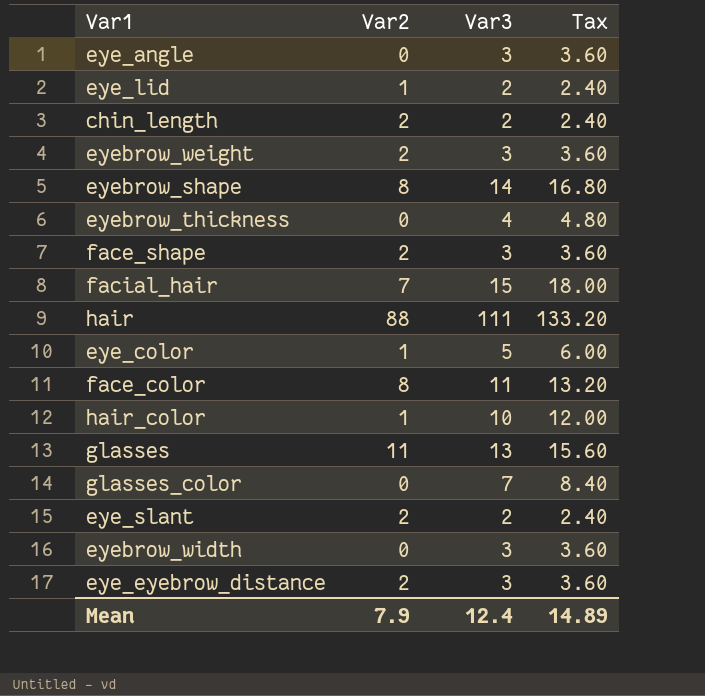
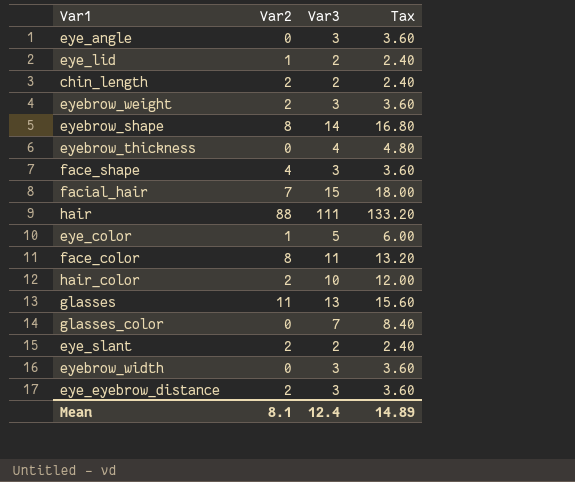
face_shape | Var2: 2 -> 4
hair_color | Var2: 1 -> 2
Mean | Var2: 7.9 -> 8.1

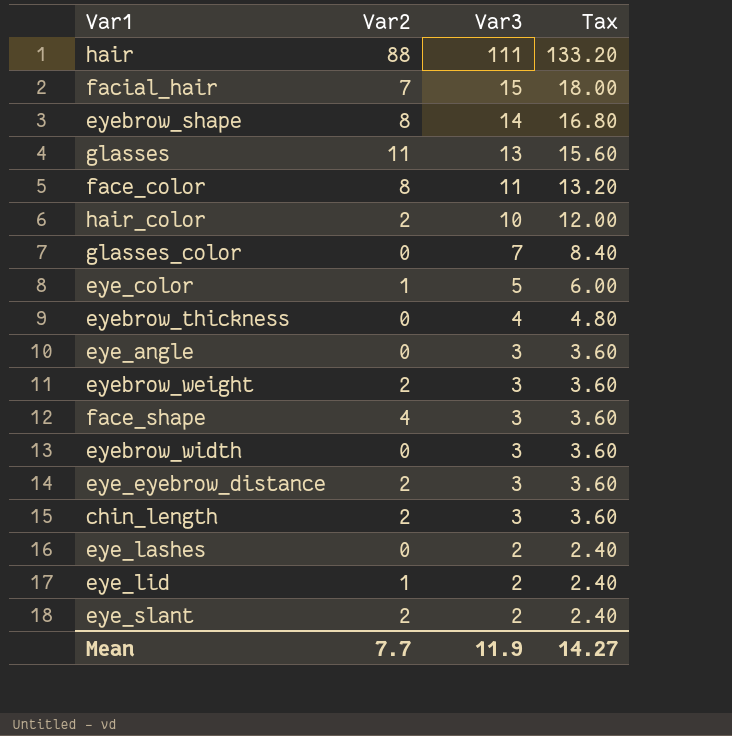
row order: none -> Var3 descending
chin_length | Var3: 2 -> 3
chin_length | Tax: 2.40 -> 3.60
row eye_lashes: none -> 0 | 2 | 2.40
Mean | Var2: 8.1 -> 7.7
Mean | Var3: 12.4 -> 11.9
Mean | Tax: 14.89 -> 14.27

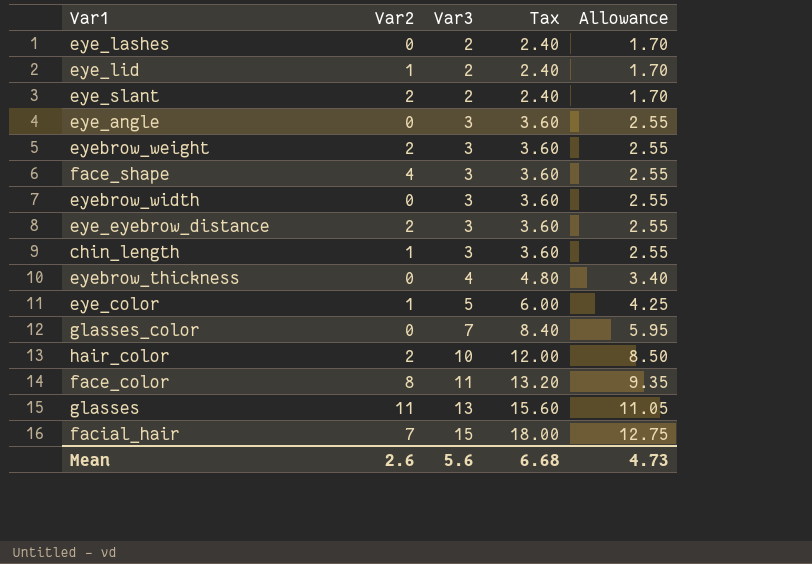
row order: Var3 descending -> Var3 ascending
column Allowance | formula: none -> [Var3] * 0.85
row hair: 88 | 111 | 133.20 -> none
row eyebrow_shape: 8 | 14 | 16.80 -> none
chin_length | Var2: 2 -> 1
Mean | Var2: 7.7 -> 2.6
Mean | Var3: 11.9 -> 5.6
Mean | Tax: 14.27 -> 6.68

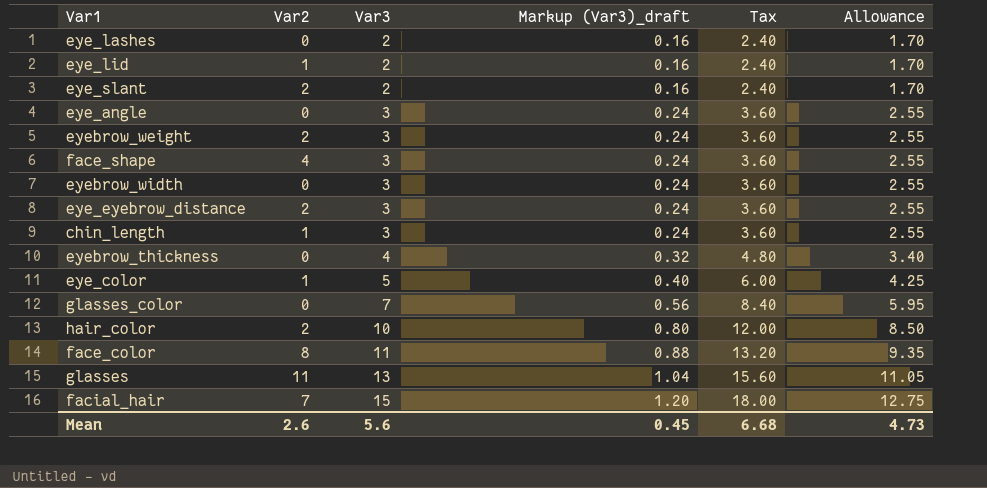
column Markup (Var3)_draft | formula: none -> [Var3] * 0.08

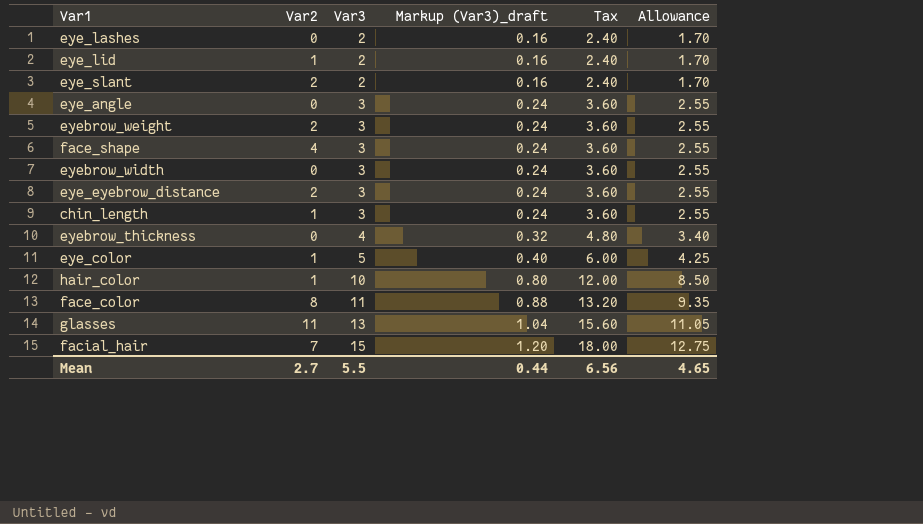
row glasses_color: 0 | 7 | 0.56 | 8.40 | 5.95 -> none
hair_color | Var2: 2 -> 1
Mean | Var2: 2.6 -> 2.7
Mean | Var3: 5.6 -> 5.5
Mean | Markup (Var3)_draft: 0.45 -> 0.44
Mean | Tax: 6.68 -> 6.56
Mean | Allowance: 4.73 -> 4.65

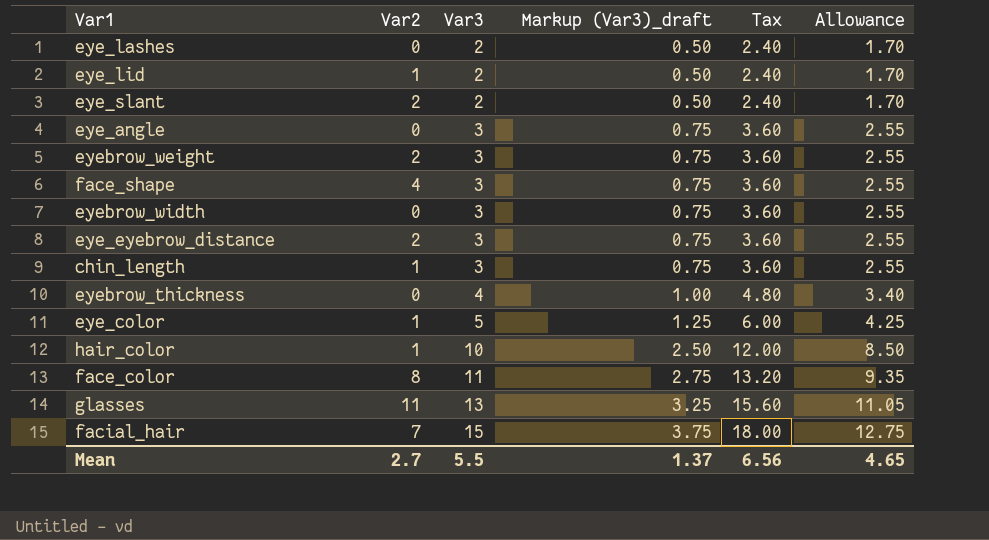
column Markup (Var3)_draft | formula: [Var3] * 0.08 -> [Var3] * 0.25
Mean | Markup (Var3)_draft: 0.44 -> 1.37

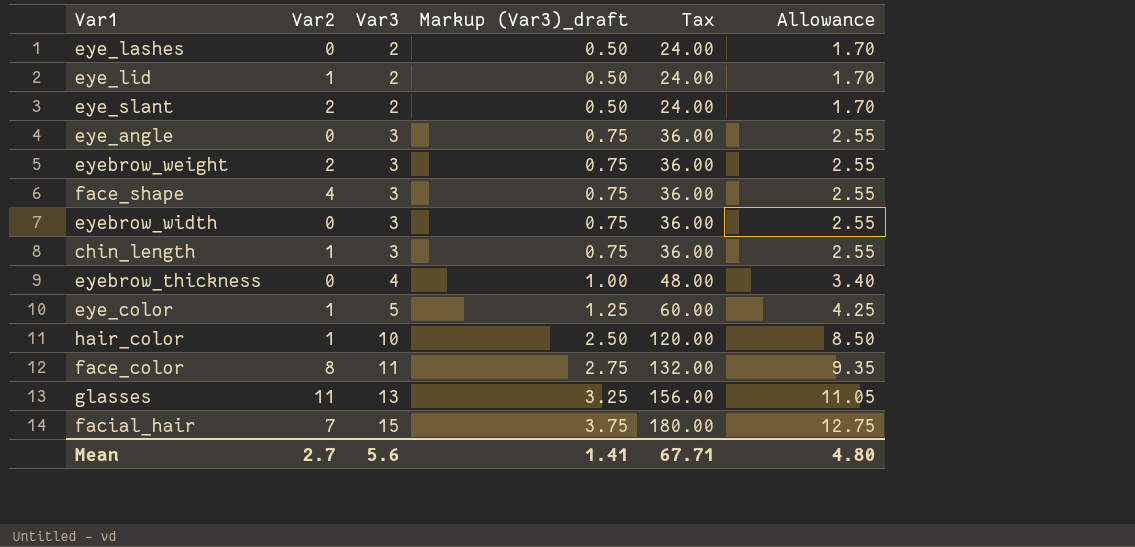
column Tax | formula: [Var3] * 1.2 -> [Var3] * 12
row eye_eyebrow_distance: 2 | 3 | 0.75 | 3.60 | 2.55 -> none
Mean | Var3: 5.5 -> 5.6
Mean | Markup (Var3)_draft: 1.37 -> 1.41
Mean | Tax: 6.56 -> 67.71
Mean | Allowance: 4.65 -> 4.80

